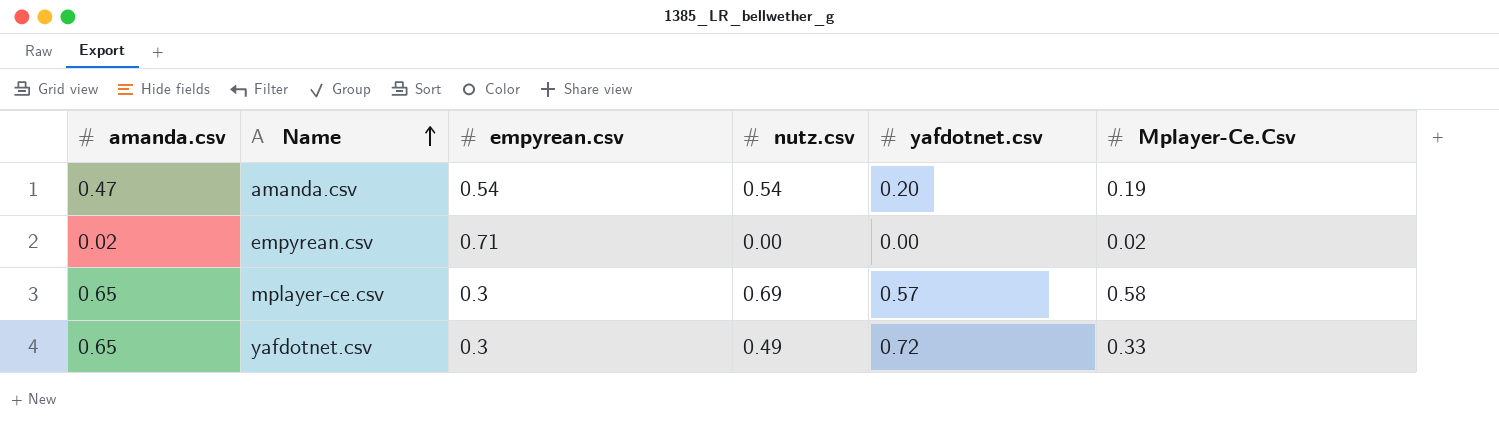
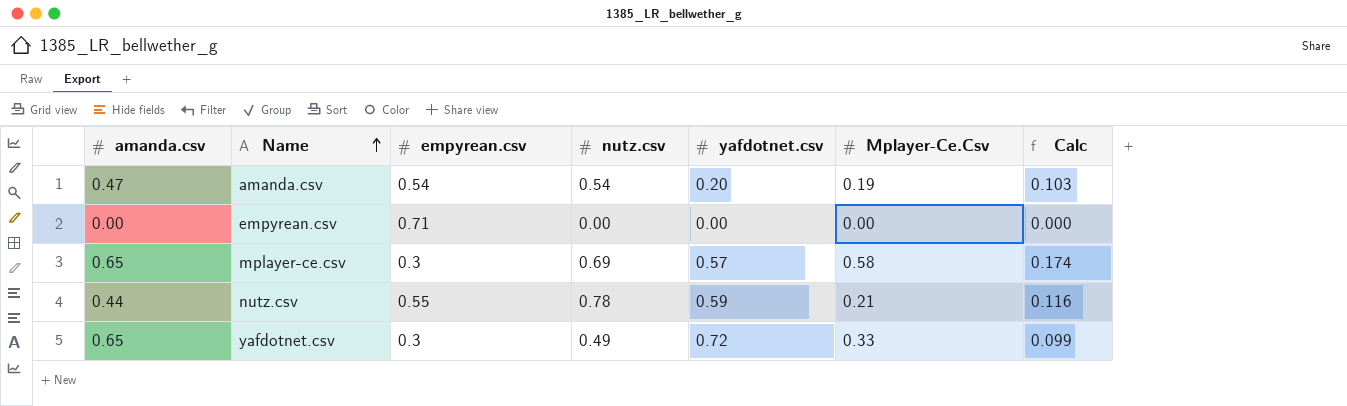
column Calc | formula: none -> [empyrean.csv] * [Mplayer-Ce.Csv]
empyrean.csv | amanda.csv: 0.02 -> 0.00
empyrean.csv | Mplayer-Ce.Csv: 0.02 -> 0.00
row nutz.csv: none -> 0.44 | 0.55 | 0.78 | 0.59 | 0.21 | 0.116

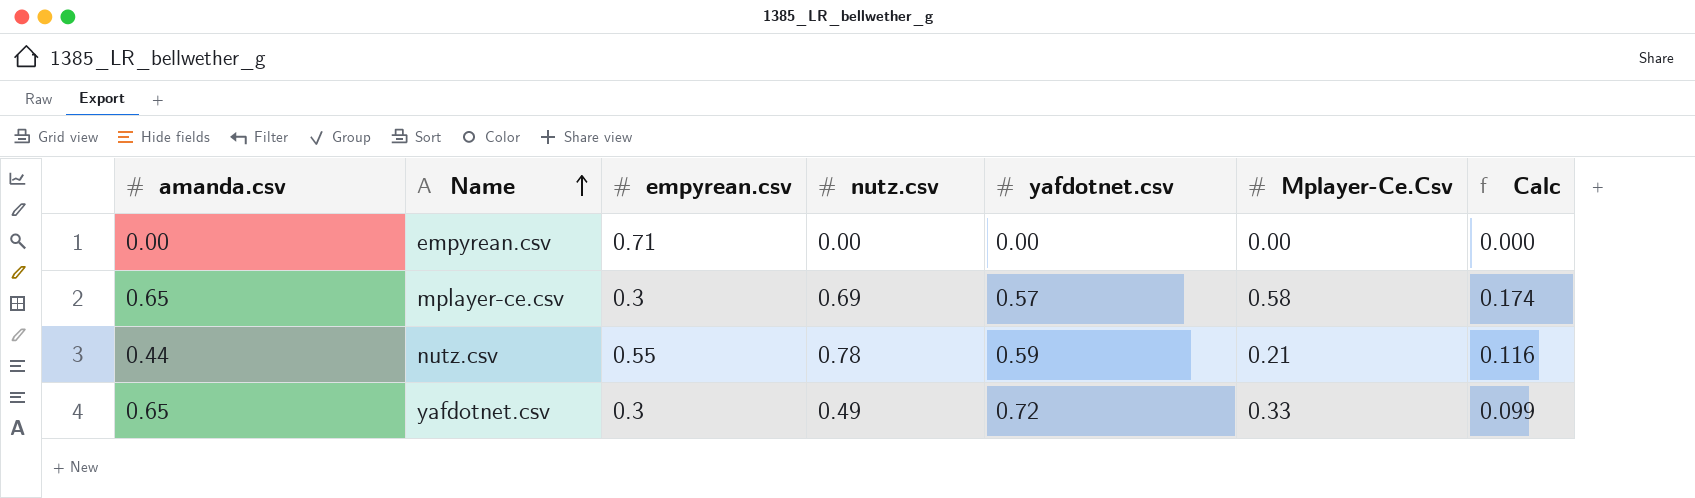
row amanda.csv: 0.47 | 0.54 | 0.54 | 0.20 | 0.19 | 0.103 -> none

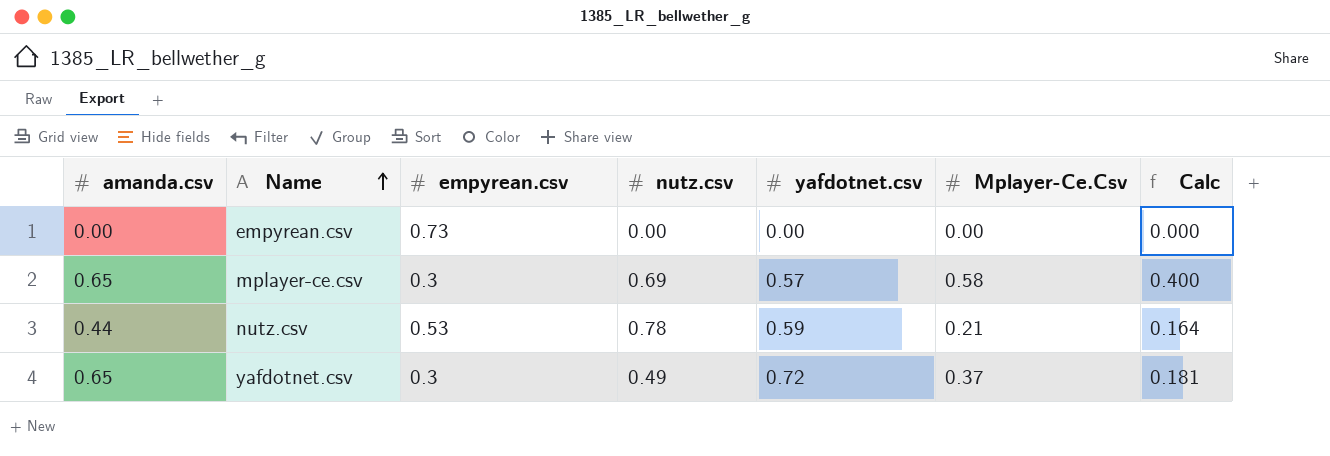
column Calc | formula: [empyrean.csv] * [Mplayer-Ce.Csv] -> [nutz.csv] * [Mplayer-Ce.Csv]
empyrean.csv | empyrean.csv: 0.71 -> 0.73
nutz.csv | empyrean.csv: 0.55 -> 0.53
yafdotnet.csv | Mplayer-Ce.Csv: 0.33 -> 0.37

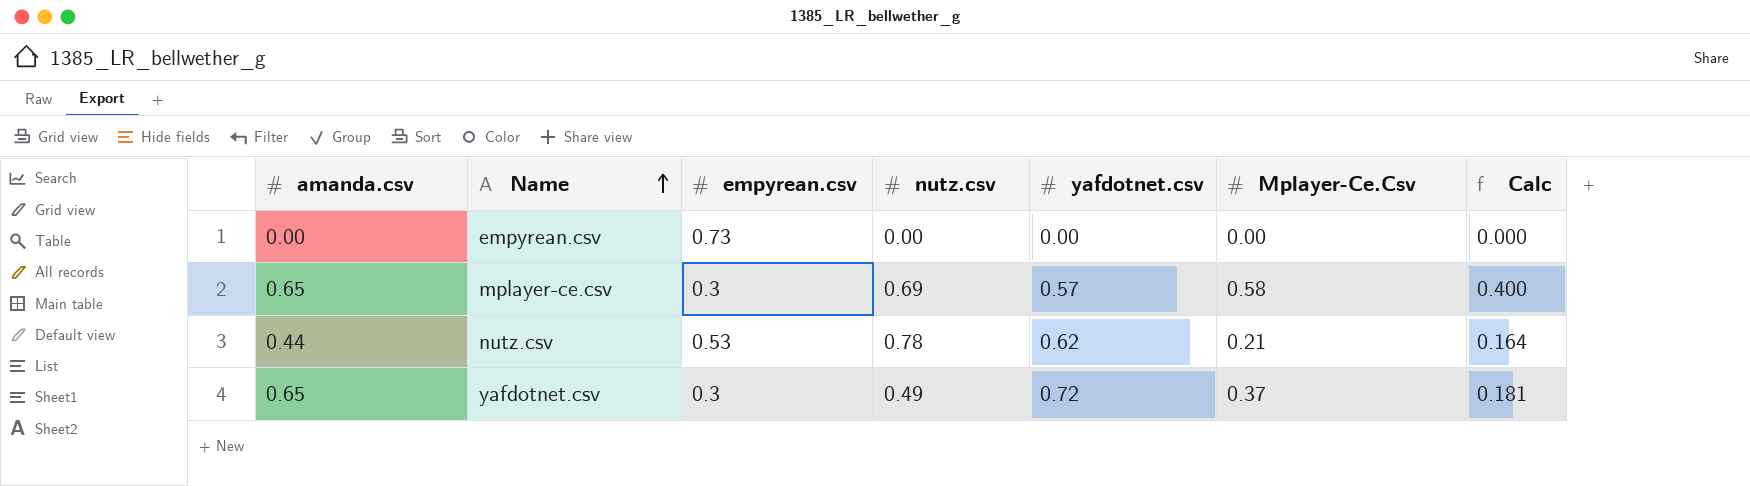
nutz.csv | yafdotnet.csv: 0.59 -> 0.62

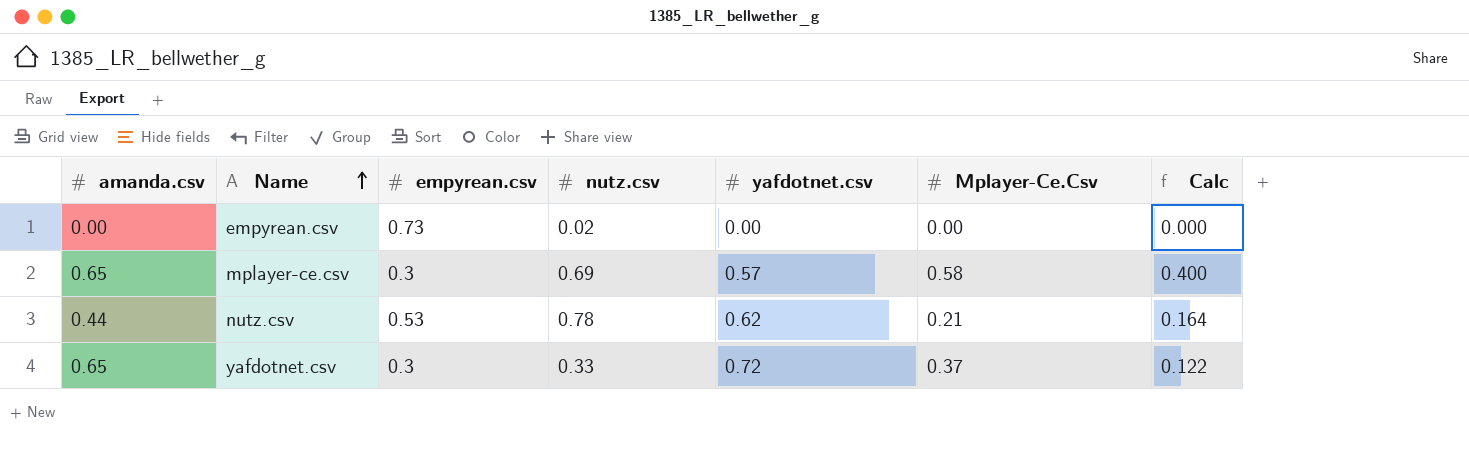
empyrean.csv | nutz.csv: 0.00 -> 0.02
yafdotnet.csv | nutz.csv: 0.49 -> 0.33
yafdotnet.csv | Calc: 0.181 -> 0.122

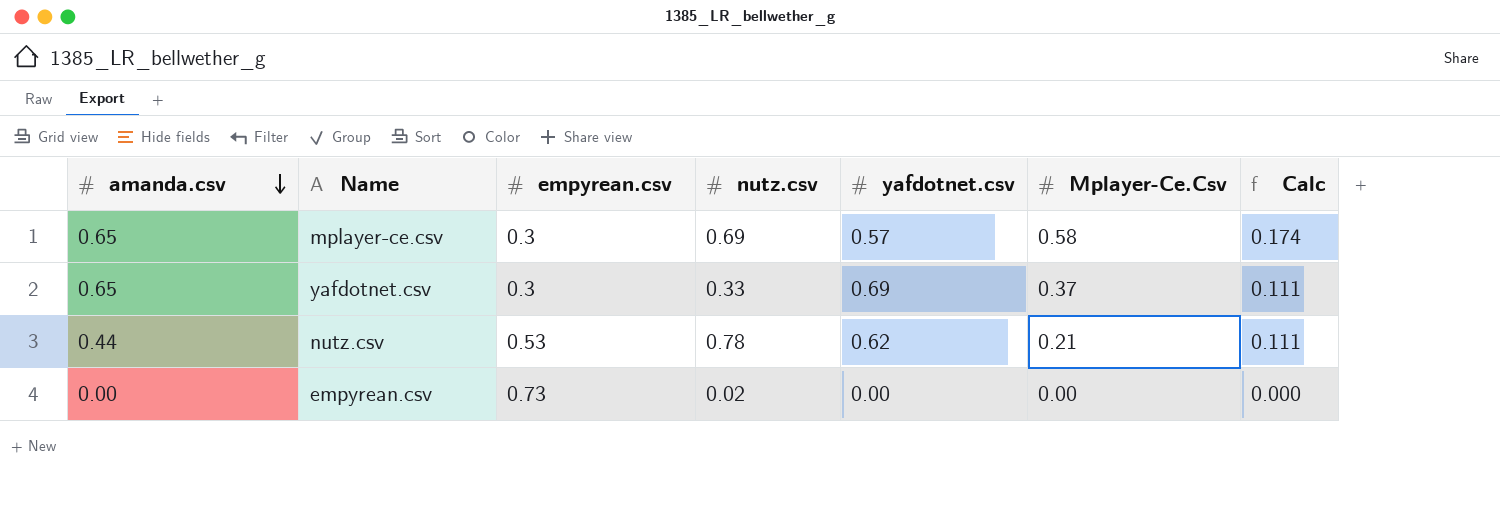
row order: Name ascending -> amanda.csv descending
column Calc | formula: [nutz.csv] * [Mplayer-Ce.Csv] -> [empyrean.csv] * [Mplayer-Ce.Csv]
yafdotnet.csv | yafdotnet.csv: 0.72 -> 0.69

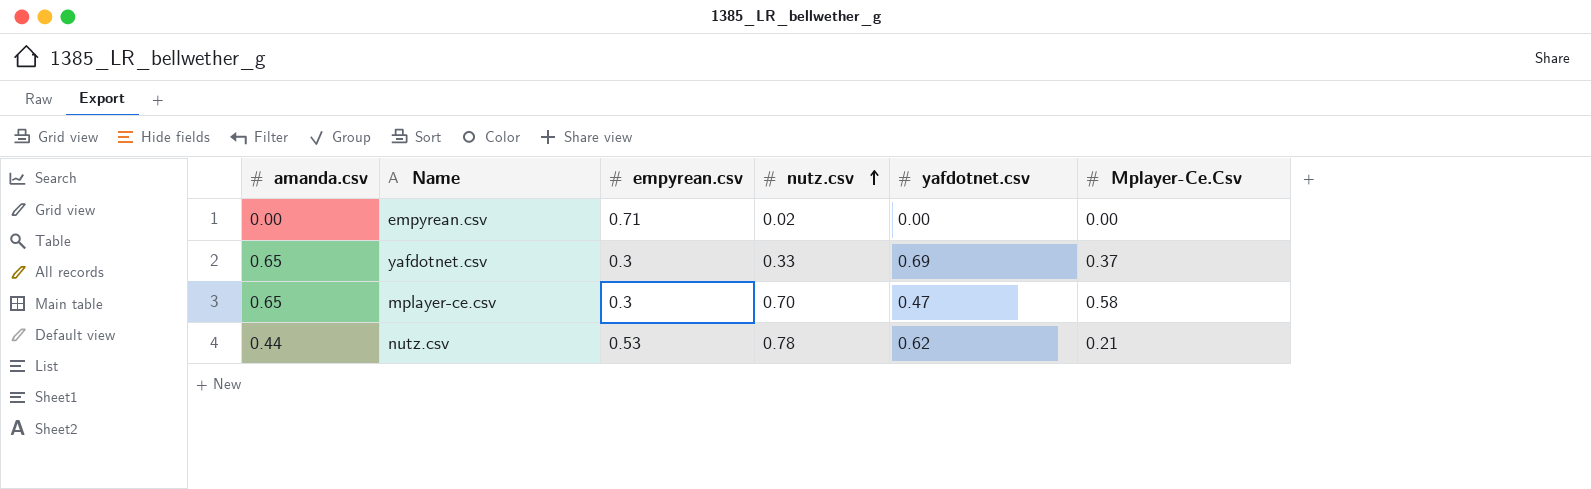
row order: amanda.csv descending -> nutz.csv ascending
column Calc | formula: [empyrean.csv] * [Mplayer-Ce.Csv] -> none
empyrean.csv | empyrean.csv: 0.73 -> 0.71
mplayer-ce.csv | nutz.csv: 0.69 -> 0.70
mplayer-ce.csv | yafdotnet.csv: 0.57 -> 0.47

